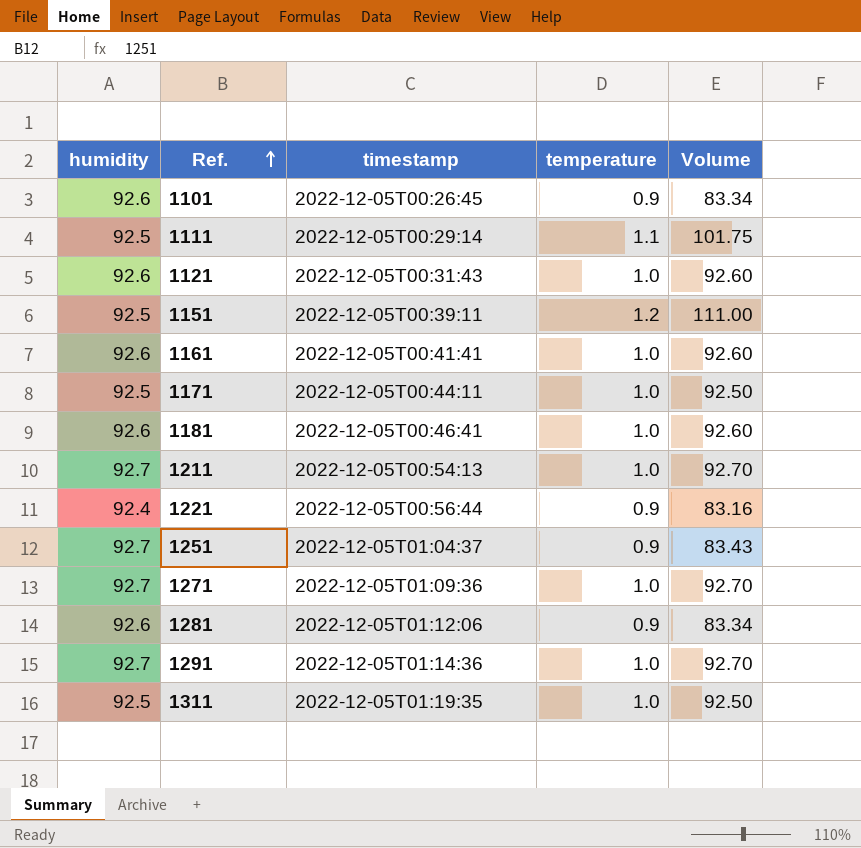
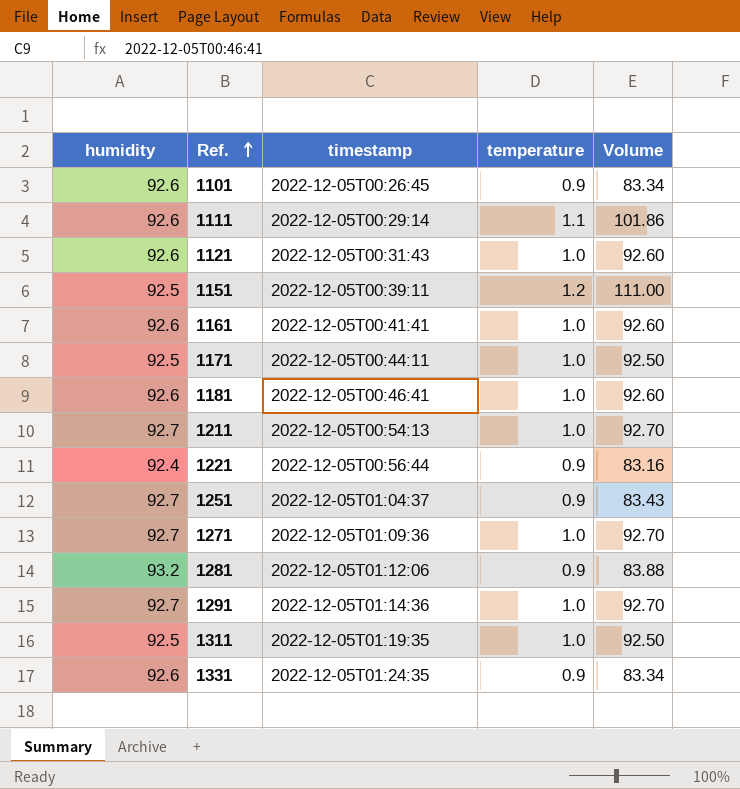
1111 | humidity: 92.5 -> 92.6
1111 | Volume: 101.75 -> 101.86
1281 | humidity: 92.6 -> 93.2
1281 | Volume: 83.34 -> 83.88
row 1331: none -> 92.6 | 2022-12-05T01:24:35 | 0.9 | 83.34

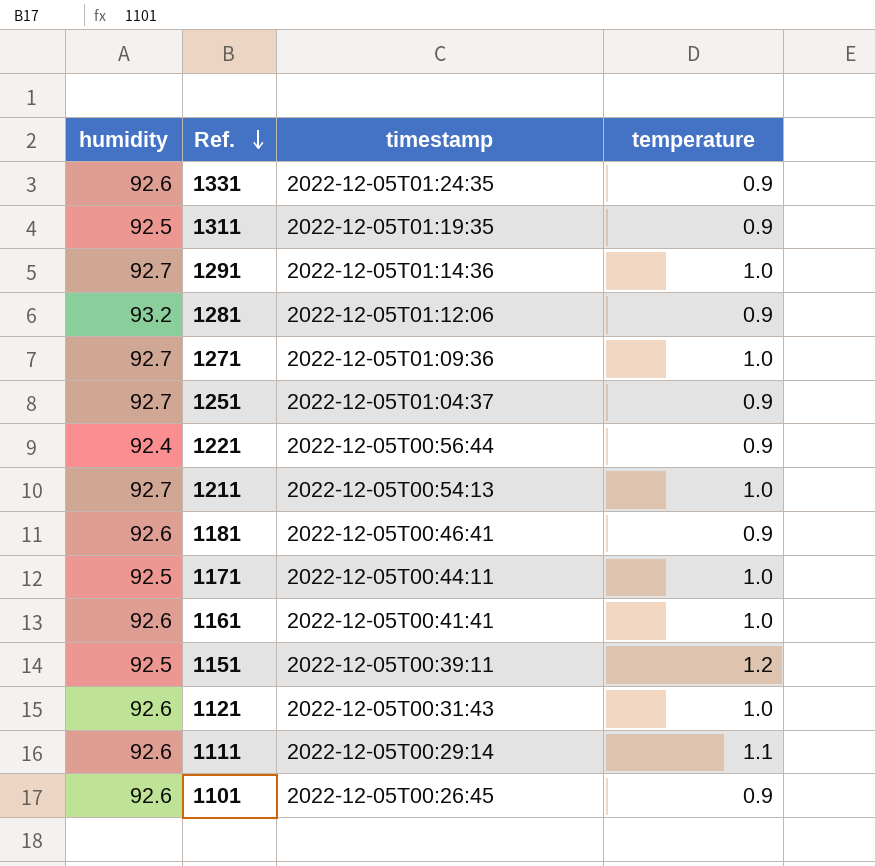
row order: Ref. ascending -> Ref. descending
column Volume | formula: [humidity] * [temperature] -> none
1311 | temperature: 1.0 -> 0.9
1181 | temperature: 1.0 -> 0.9

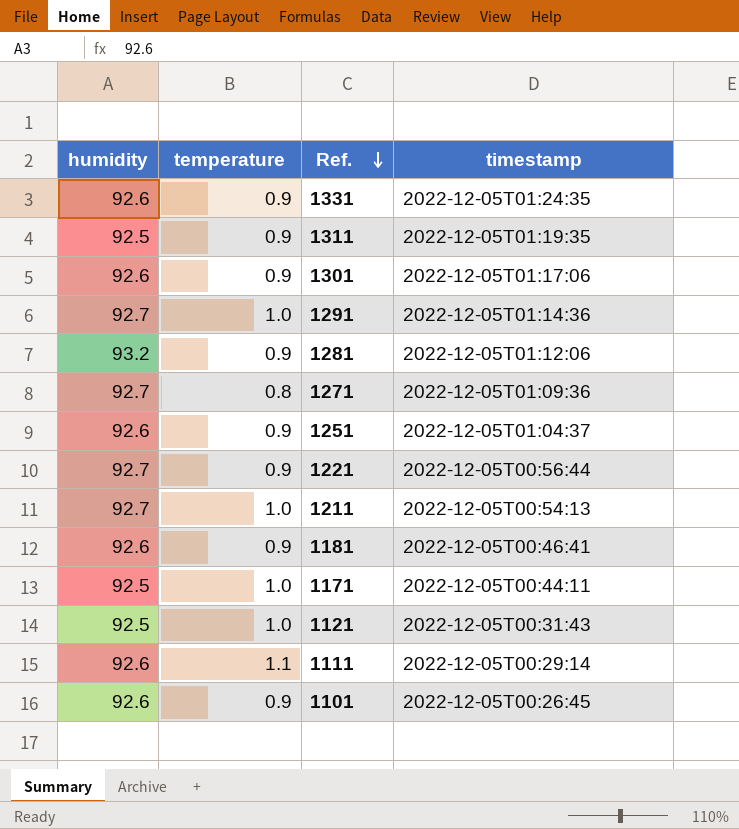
column temperature | position: 4 -> 2
row 1161: 92.6 | 2022-12-05T00:41:41 | 1.0 -> none
row 1151: 92.5 | 2022-12-05T00:39:11 | 1.2 -> none
row 1301: none -> 92.6 | 0.9 | 2022-12-05T01:17:06
1271 | temperature: 1.0 -> 0.8
1251 | humidity: 92.7 -> 92.6
1221 | humidity: 92.4 -> 92.7
1121 | humidity: 92.6 -> 92.5

